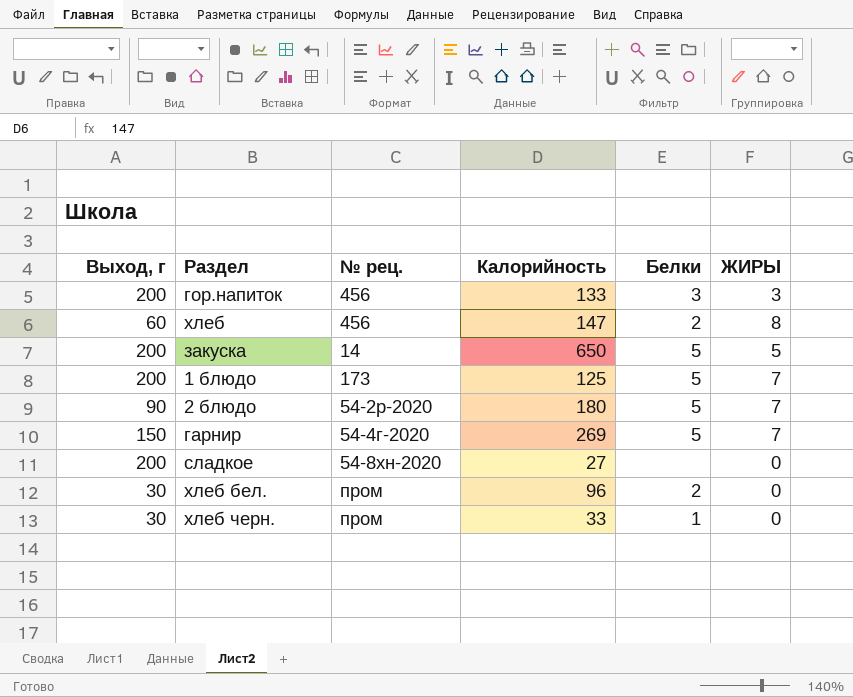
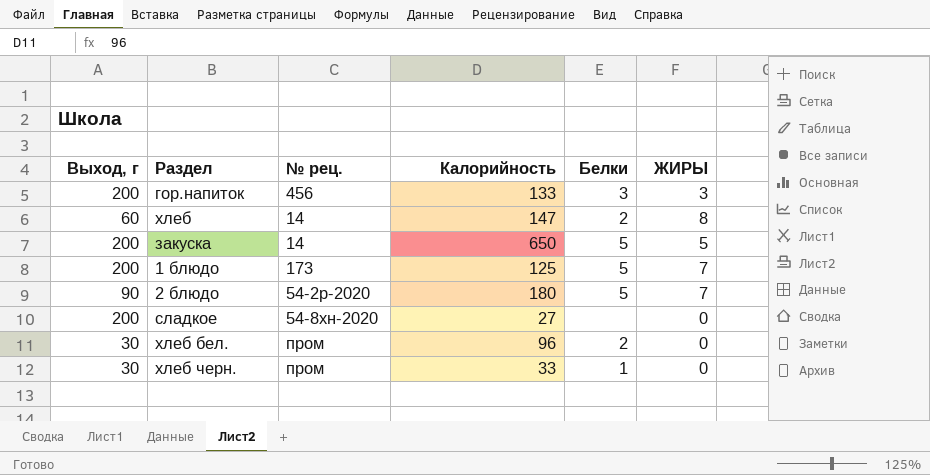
row гарнир: 150 | 54-4г-2020 | 269 | 5 | 7 -> none
хлеб | № рец.: 456 -> 14

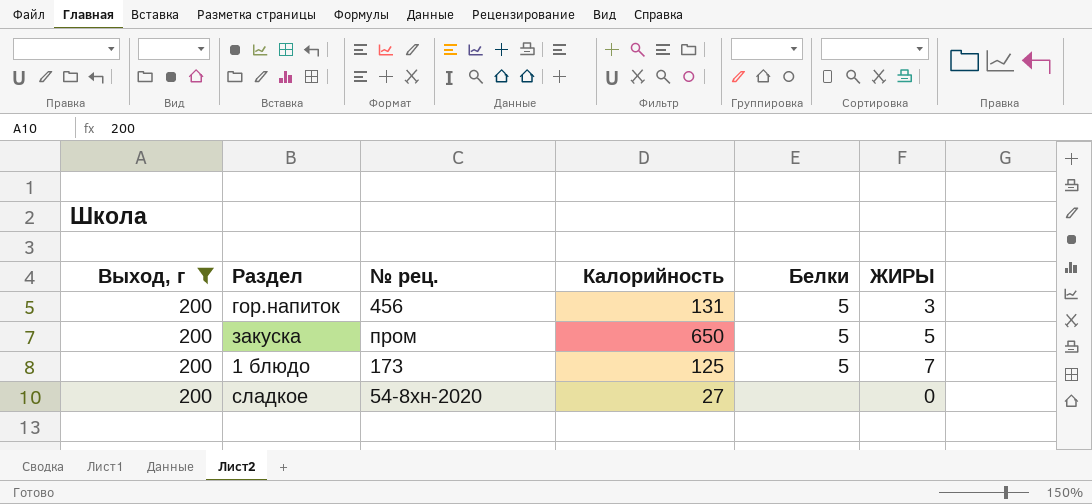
filter: none -> Выход, г = 200
гор.напиток | Калорийность: 133 -> 131
гор.напиток | Белки: 3 -> 5
закуска | № рец.: 14 -> пром

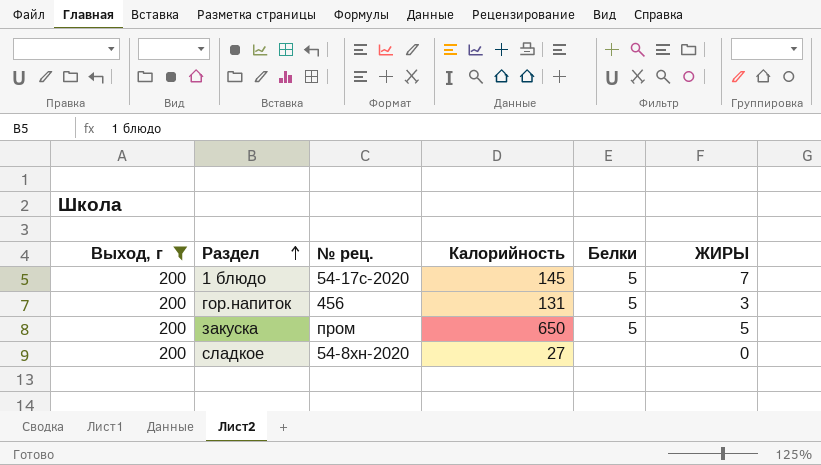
row order: none -> Раздел ascending
1 блюдо | № рец.: 173 -> 54-17с-2020
1 блюдо | Калорийность: 125 -> 145

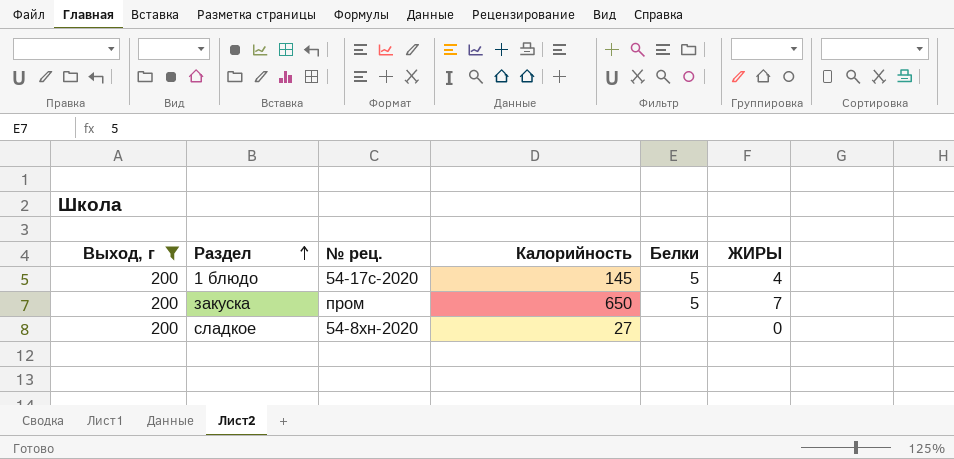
row гор.напиток: 200 | 456 | 131 | 5 | 3 -> none
1 блюдо | ЖИРЫ: 7 -> 4
закуска | ЖИРЫ: 5 -> 7

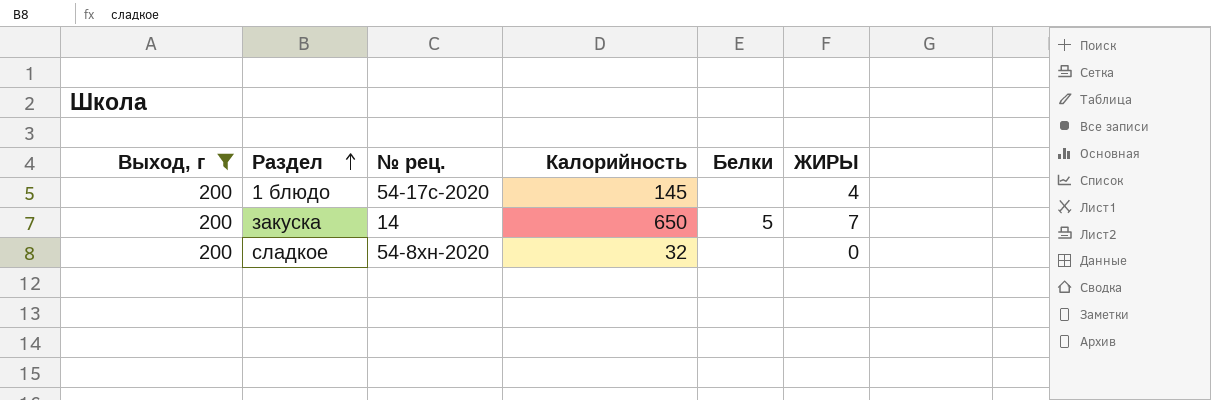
1 блюдо | Белки: 5 -> none
закуска | № рец.: пром -> 14
сладкое | Калорийность: 27 -> 32

